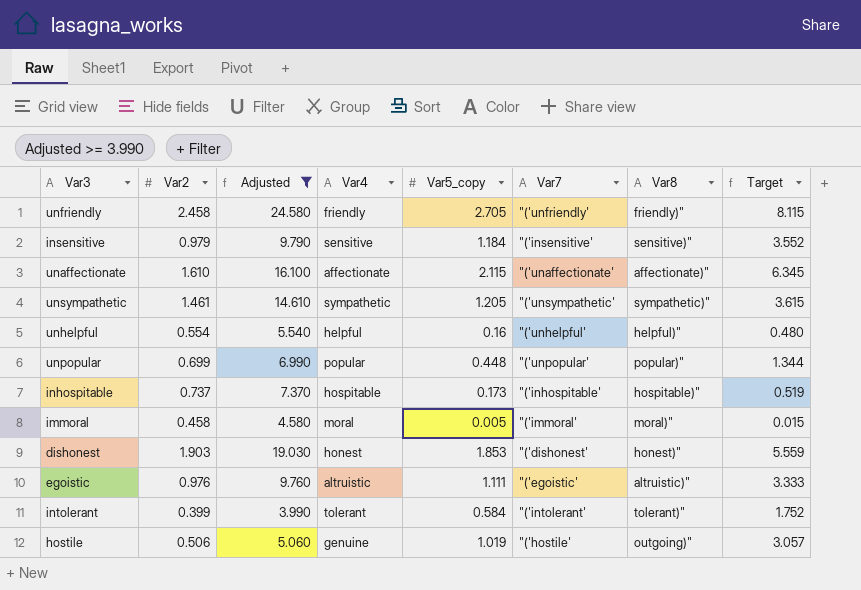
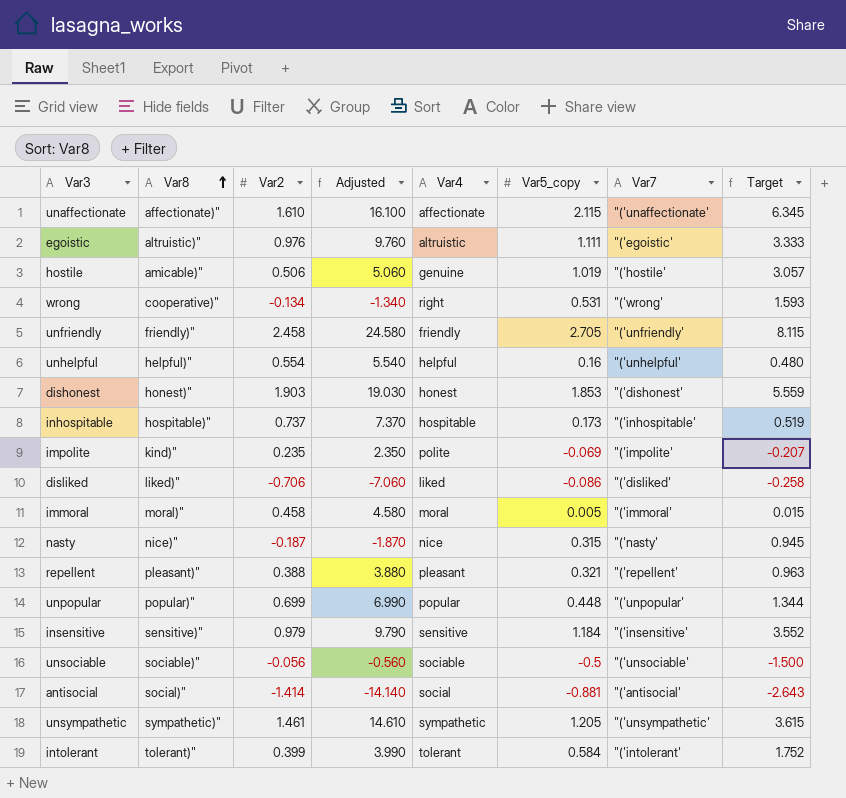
filter: Adjusted >= 3.990 -> none
row order: none -> Var8 ascending
column Var8 | position: 7 -> 2
hostile | Var8: outgoing)" -> amicable)"

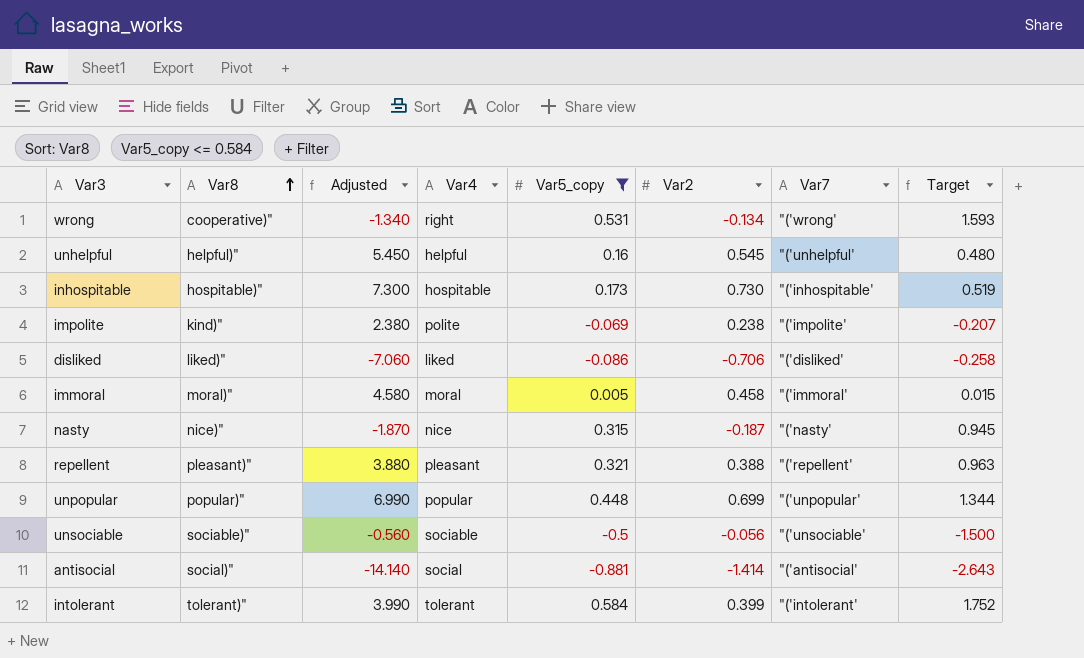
filter: none -> Var5_copy <= 0.584
column Var2 | position: 3 -> 6
unhelpful | Adjusted: 5.540 -> 5.450
unhelpful | Var2: 0.554 -> 0.545
inhospitable | Adjusted: 7.370 -> 7.300
inhospitable | Var2: 0.737 -> 0.730
impolite | Adjusted: 2.350 -> 2.380
impolite | Var2: 0.235 -> 0.238

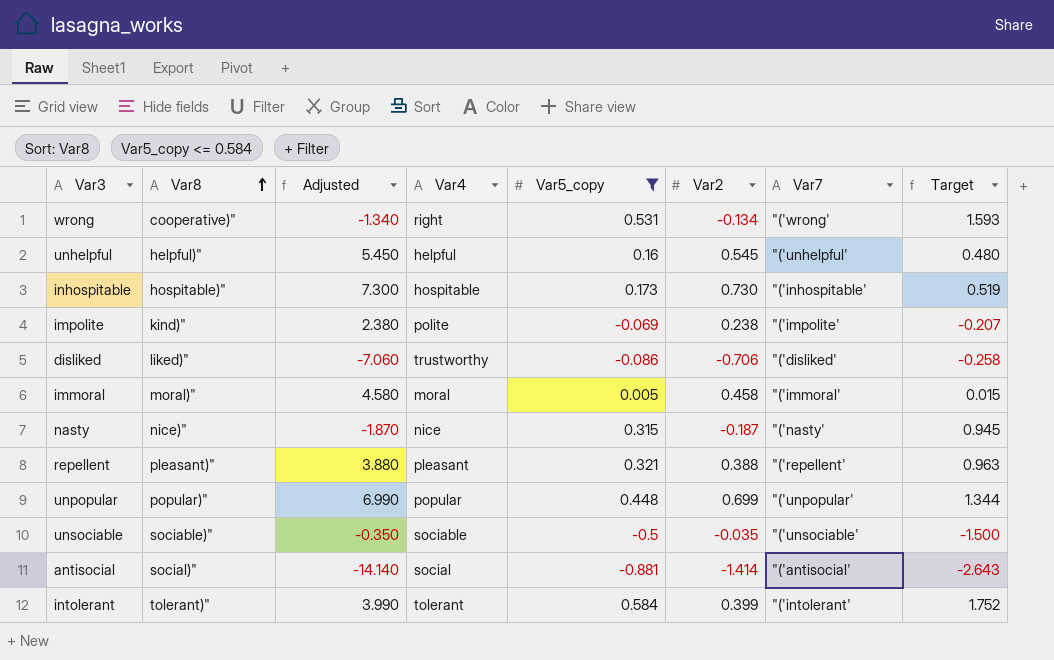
disliked | Var4: liked -> trustworthy
unsociable | Adjusted: -0.560 -> -0.350
unsociable | Var2: -0.056 -> -0.035

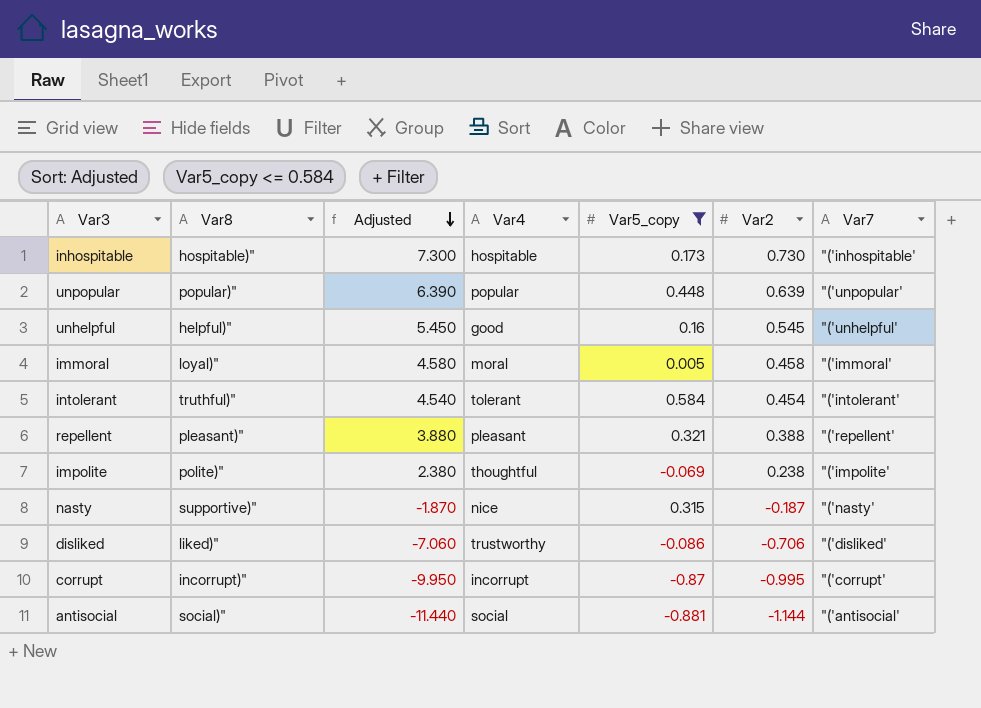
row order: Var8 ascending -> Adjusted descending
column Target | formula: [Var5_copy] * 3 -> none
row wrong: cooperative)" | -1.340 | right | 0.531 | -0.134 | "('wrong' | 1.593 -> none
row unsociable: sociable)" | -0.350 | sociable | -0.5 | -0.035 | "('unsociable' | -1.500 -> none
unpopular | Adjusted: 6.990 -> 6.390
unpopular | Var2: 0.699 -> 0.639
unhelpful | Var4: helpful -> good
immoral | Var8: moral)" -> loyal)"
intolerant | Var8: tolerant)" -> truthful)"
intolerant | Adjusted: 3.990 -> 4.540
intolerant | Var2: 0.399 -> 0.454
impolite | Var8: kind)" -> polite)"
impolite | Var4: polite -> thoughtful
nasty | Var8: nice)" -> supportive)"
row corrupt: none -> incorrupt)" | -9.950 | incorrupt | -0.87 | -0.995 | "('corrupt'
antisocial | Adjusted: -14.140 -> -11.440
antisocial | Var2: -1.414 -> -1.144

